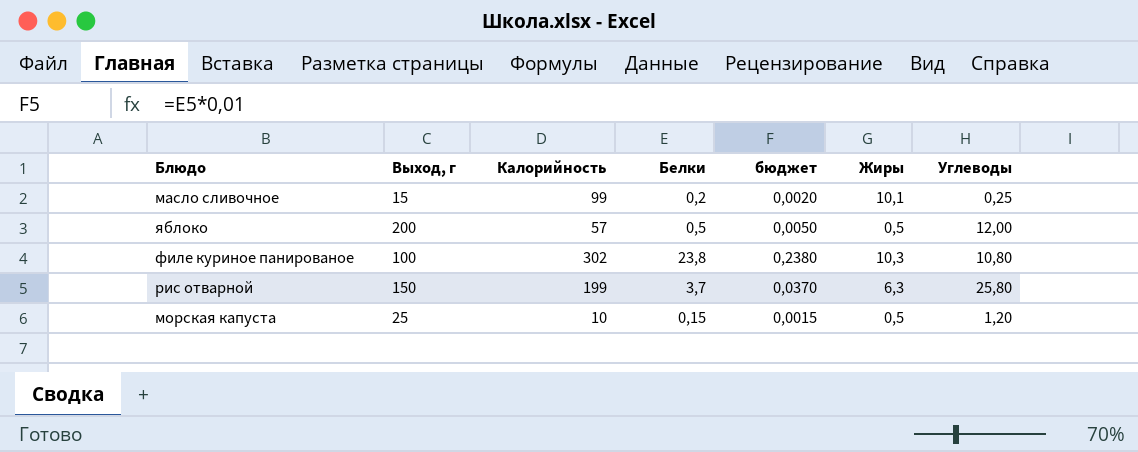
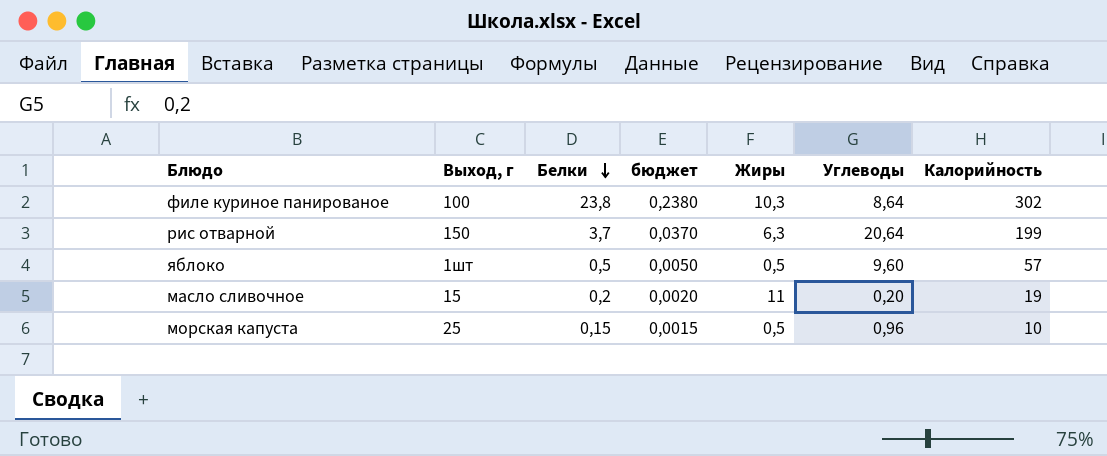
row order: none -> Белки descending
column Калорийность | position: 3 -> 7
филе куриное панированое | Углеводы: 10,80 -> 8,64
рис отварной | Углеводы: 25,80 -> 20,64
яблоко | Выход, г: 200 -> 1шт
яблоко | Углеводы: 12,00 -> 9,60
масло сливочное | Жиры: 10,1 -> 11
масло сливочное | Углеводы: 0,25 -> 0,20
масло сливочное | Калорийность: 99 -> 19
морская капуста | Углеводы: 1,20 -> 0,96

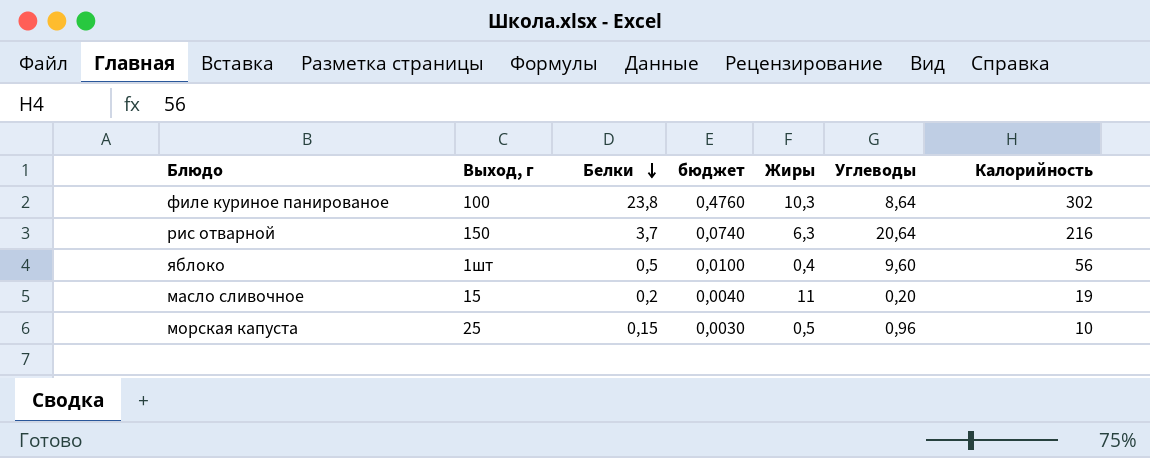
column бюджет | formula: [Белки] * 0,01 -> [Белки] * 0,02
рис отварной | Калорийность: 199 -> 216
яблоко | Жиры: 0,5 -> 0,4
яблоко | Калорийность: 57 -> 56

